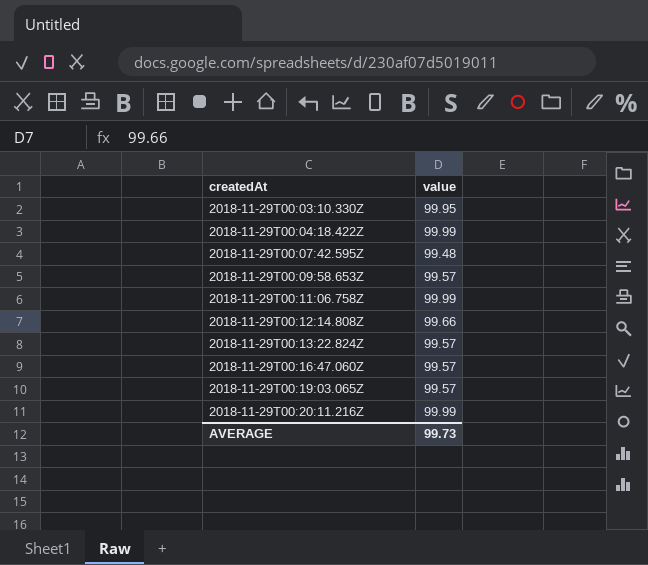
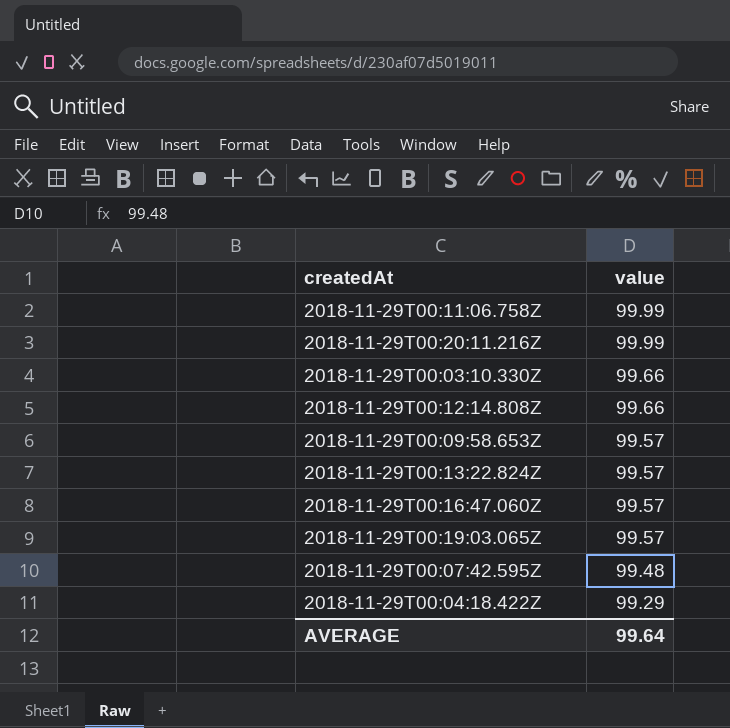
row order: createdAt ascending -> value descending
2018-11-29T00:03:10.330Z | value: 99.95 -> 99.66
2018-11-29T00:04:18.422Z | value: 99.99 -> 99.29
AVERAGE | value: 99.73 -> 99.64

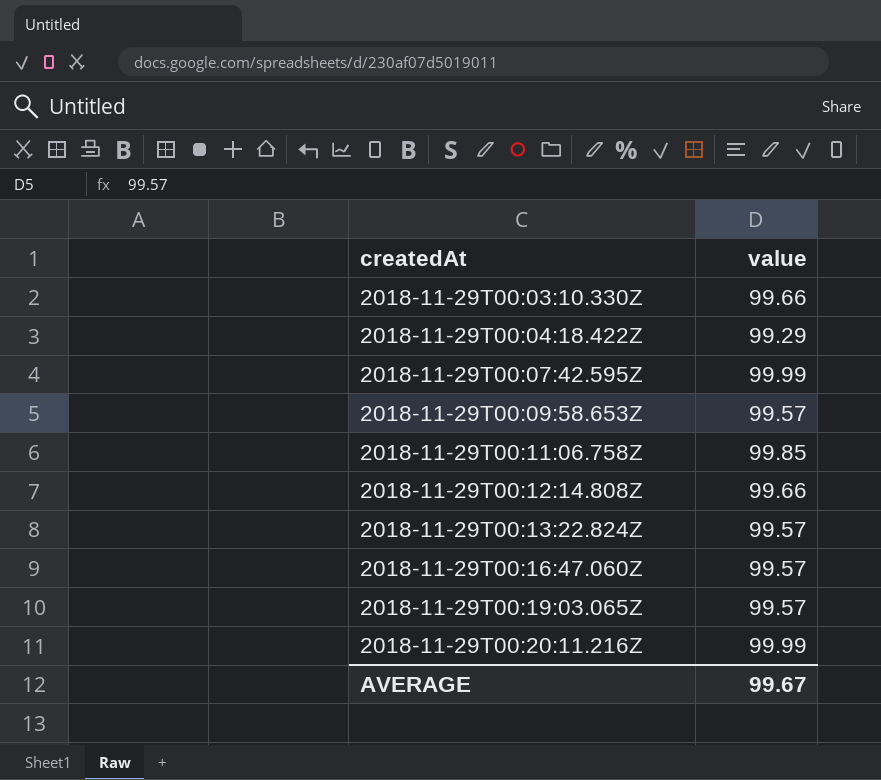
row order: value descending -> createdAt ascending
2018-11-29T00:07:42.595Z | value: 99.48 -> 99.99
2018-11-29T00:11:06.758Z | value: 99.99 -> 99.85
AVERAGE | value: 99.64 -> 99.67

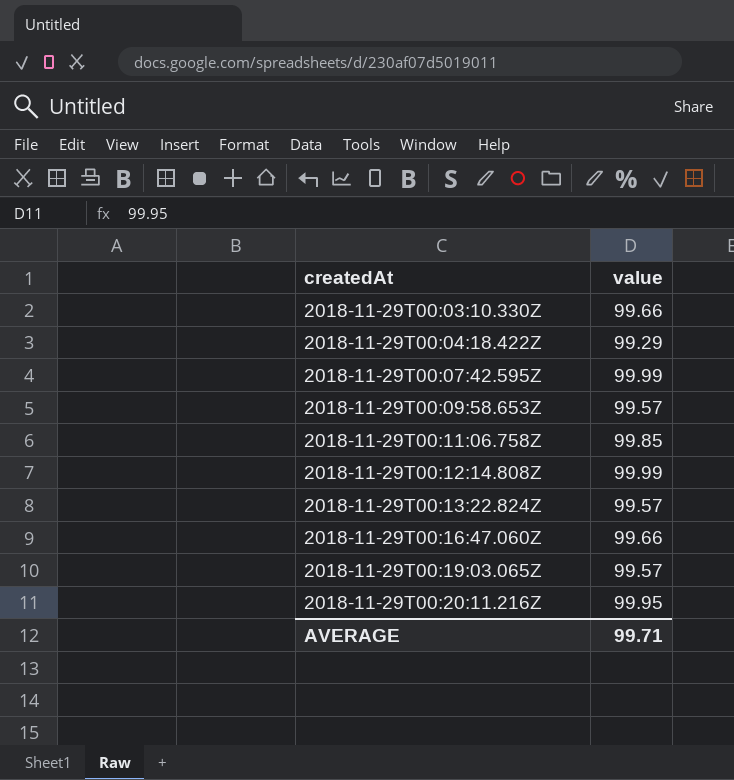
2018-11-29T00:12:14.808Z | value: 99.66 -> 99.99
2018-11-29T00:16:47.060Z | value: 99.57 -> 99.66
2018-11-29T00:20:11.216Z | value: 99.99 -> 99.95
AVERAGE | value: 99.67 -> 99.71

